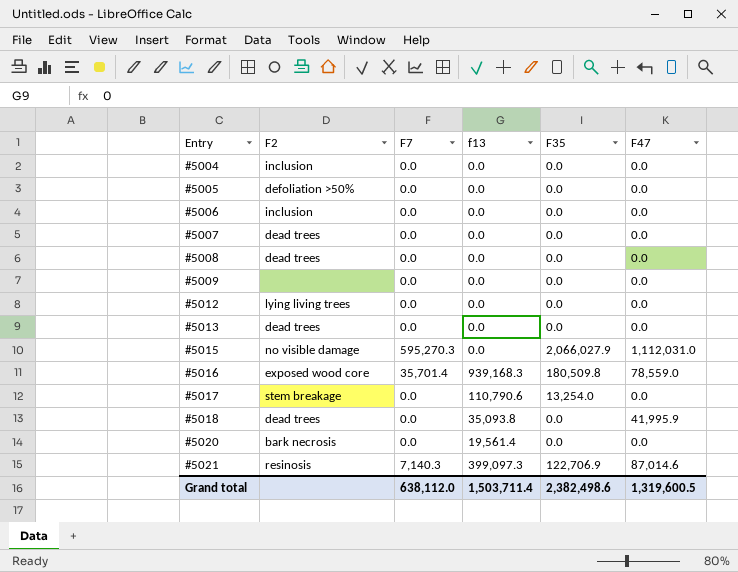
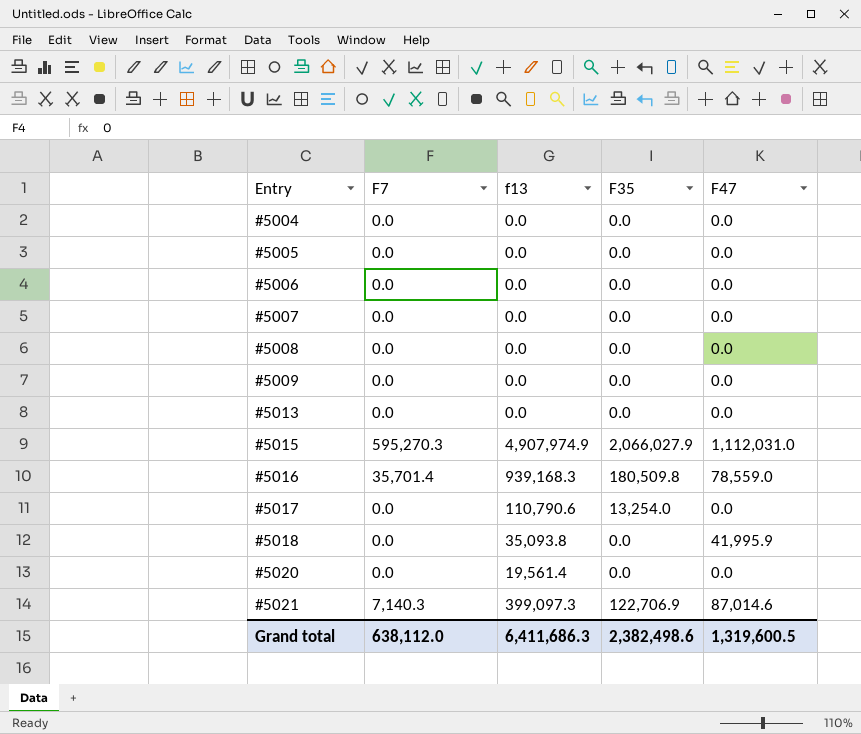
column F2 | position: 2 -> none
row #5012: lying living trees | 0.0 | 0.0 | 0.0 | 0.0 -> none
#5015 | f13: 0.0 -> 4,907,974.9
Grand total | f13: 1,503,711.4 -> 6,411,686.3

